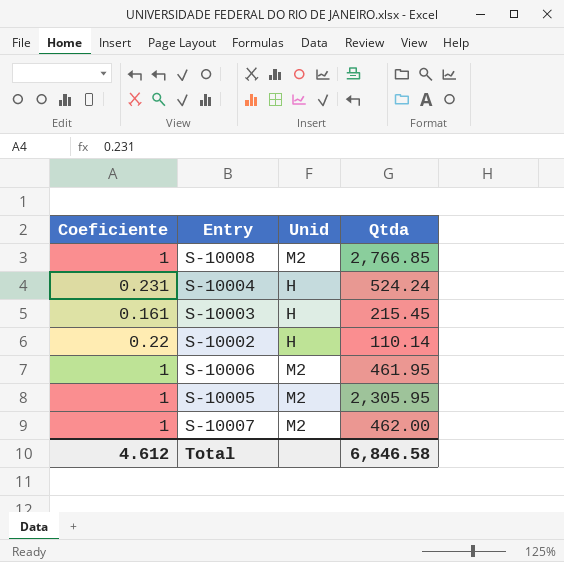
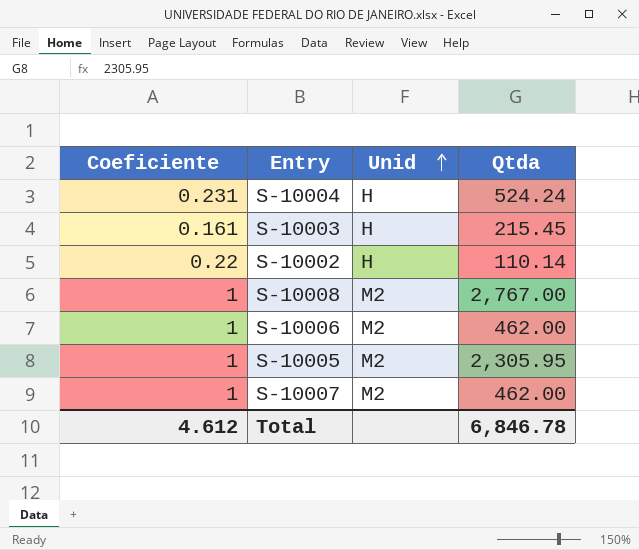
row order: none -> Unid ascending
S-10008 | Qtda: 2,766.85 -> 2,767.00
S-10006 | Qtda: 461.95 -> 462.00
Total | Qtda: 6,846.58 -> 6,846.78

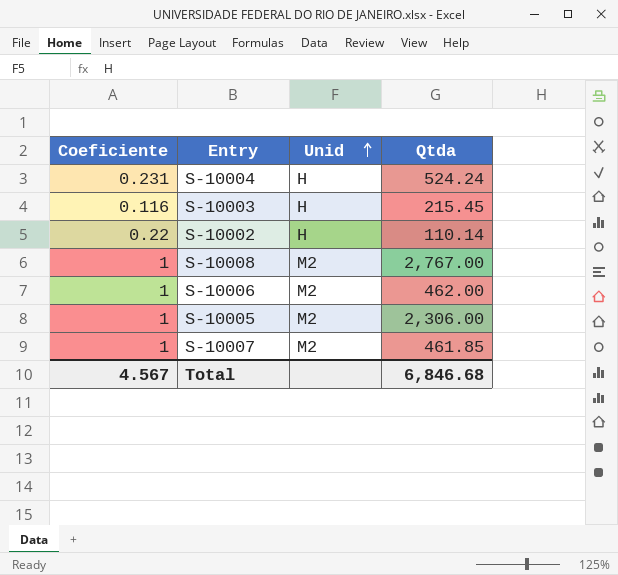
S-10003 | Coeficiente: 0.161 -> 0.116
S-10005 | Qtda: 2,305.95 -> 2,306.00
S-10007 | Qtda: 462.00 -> 461.85
Total | Coeficiente: 4.612 -> 4.567
Total | Qtda: 6,846.78 -> 6,846.68

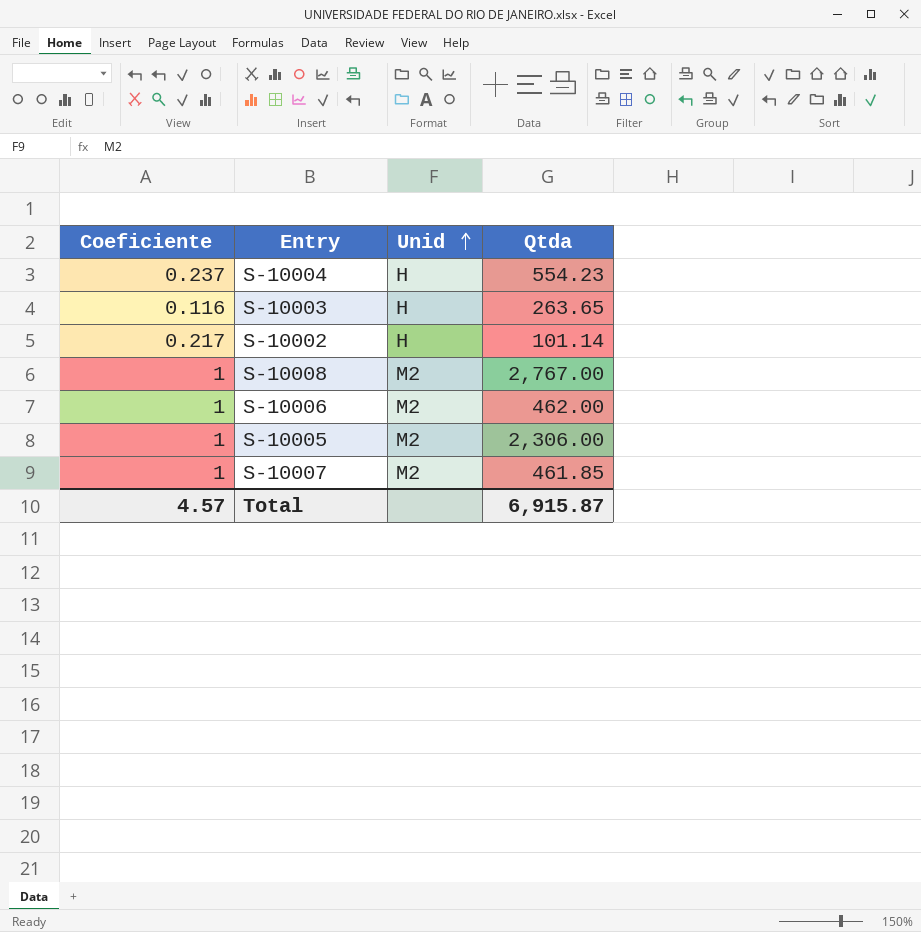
S-10004 | Coeficiente: 0.231 -> 0.237
S-10004 | Qtda: 524.24 -> 554.23
S-10003 | Qtda: 215.45 -> 263.65
S-10002 | Coeficiente: 0.22 -> 0.217
S-10002 | Qtda: 110.14 -> 101.14
Total | Coeficiente: 4.567 -> 4.57
Total | Qtda: 6,846.68 -> 6,915.87

